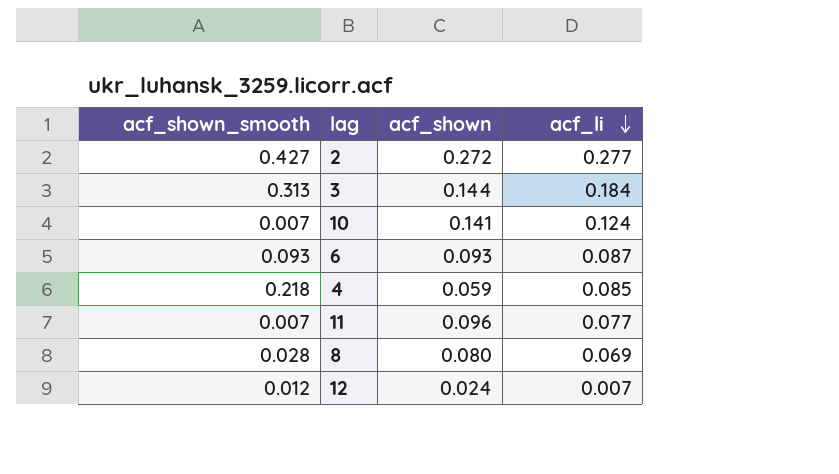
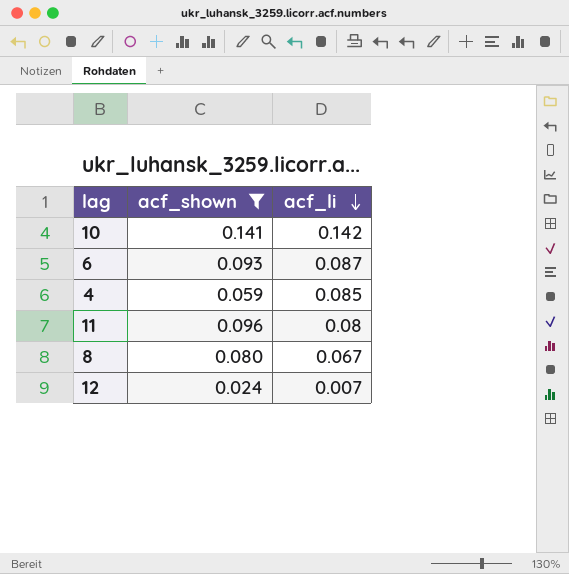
filter: none -> acf_shown <= 0.141
column acf_shown_smooth | position: 1 -> none
10 | acf_li: 0.124 -> 0.142
11 | acf_li: 0.077 -> 0.08
8 | acf_li: 0.069 -> 0.067

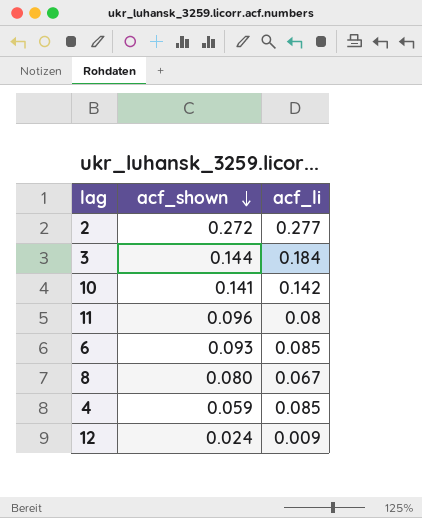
filter: acf_shown <= 0.141 -> none
row order: acf_li descending -> acf_shown descending
6 | acf_li: 0.087 -> 0.085
12 | acf_li: 0.007 -> 0.009

